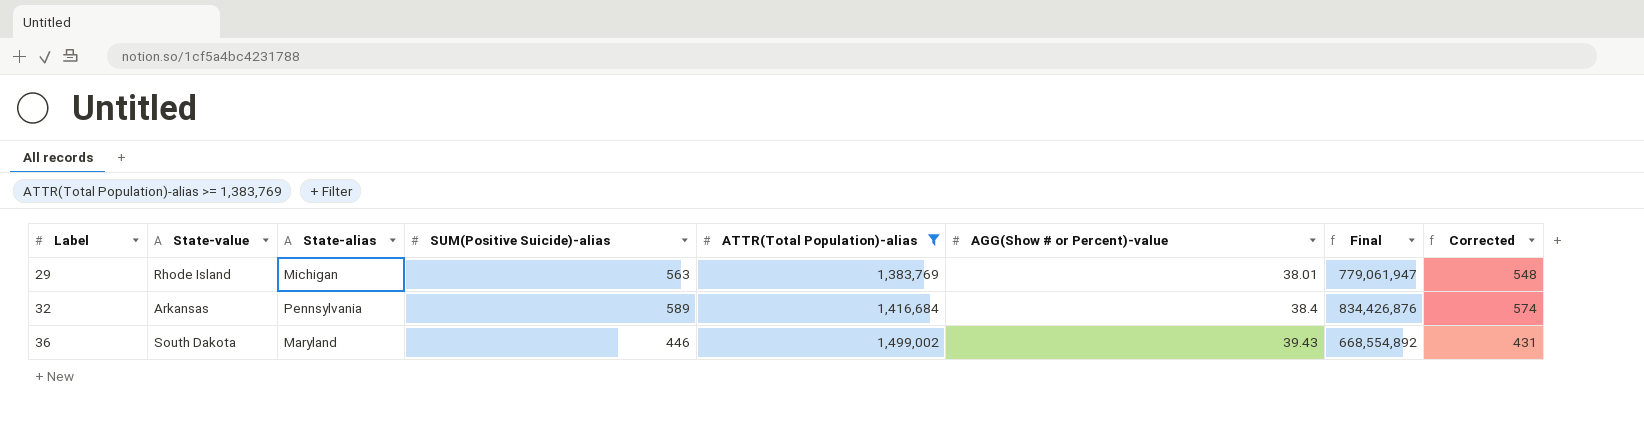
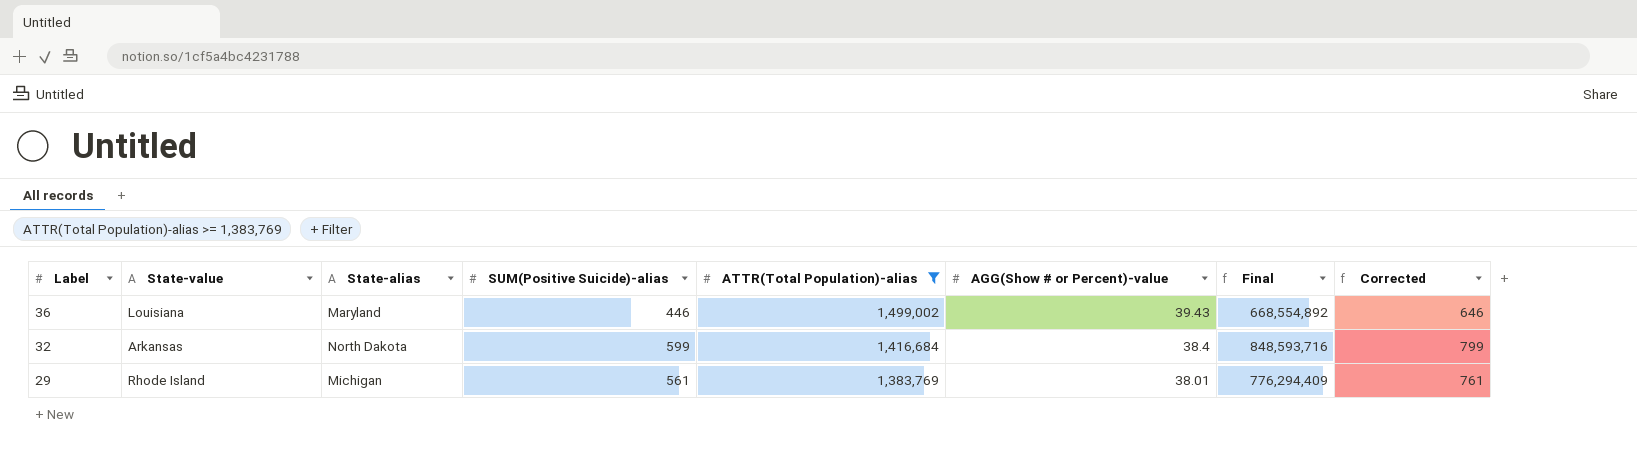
row order: Label ascending -> Label descending
column Corrected | formula: [SUM(Positive Suicide)-alias] - 15 -> [SUM(Positive Suicide)-alias] + 200
36 | State-value: South Dakota -> Louisiana
32 | State-alias: Pennsylvania -> North Dakota
32 | SUM(Positive Suicide)-alias: 589 -> 599
32 | Final: 834,426,876 -> 848,593,716
29 | SUM(Positive Suicide)-alias: 563 -> 561
29 | Final: 779,061,947 -> 776,294,409

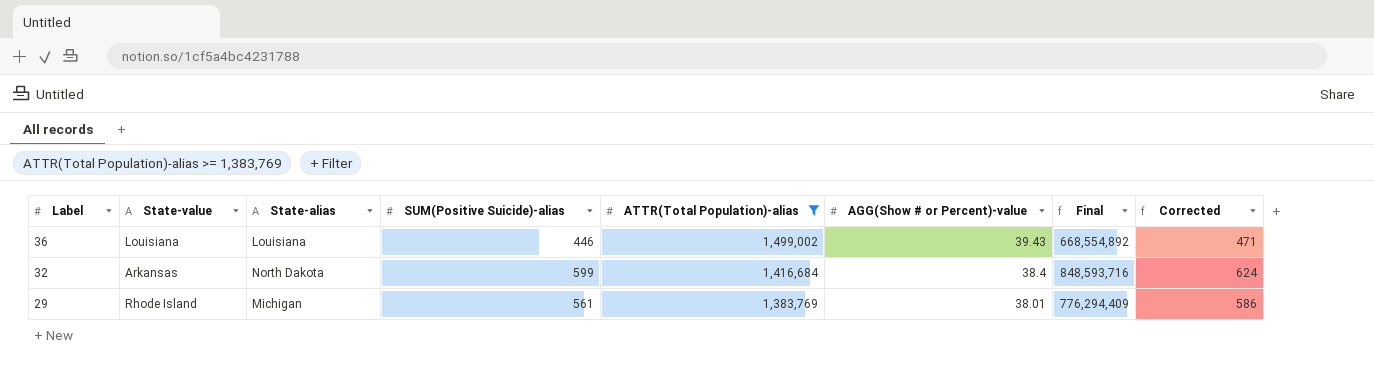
column Corrected | formula: [SUM(Positive Suicide)-alias] + 200 -> [SUM(Positive Suicide)-alias] + 25
36 | State-alias: Maryland -> Louisiana

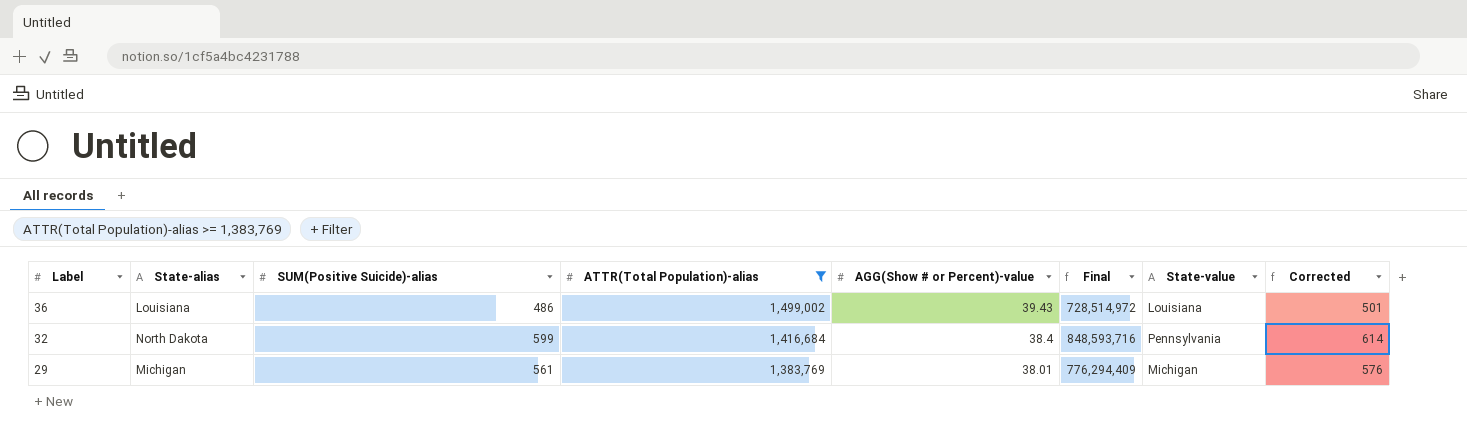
column State-value | position: 2 -> 7
column Corrected | formula: [SUM(Positive Suicide)-alias] + 25 -> [SUM(Positive Suicide)-alias] + 15
36 | SUM(Positive Suicide)-alias: 446 -> 486
36 | Final: 668,554,892 -> 728,514,972
32 | State-value: Arkansas -> Pennsylvania
29 | State-value: Rhode Island -> Michigan

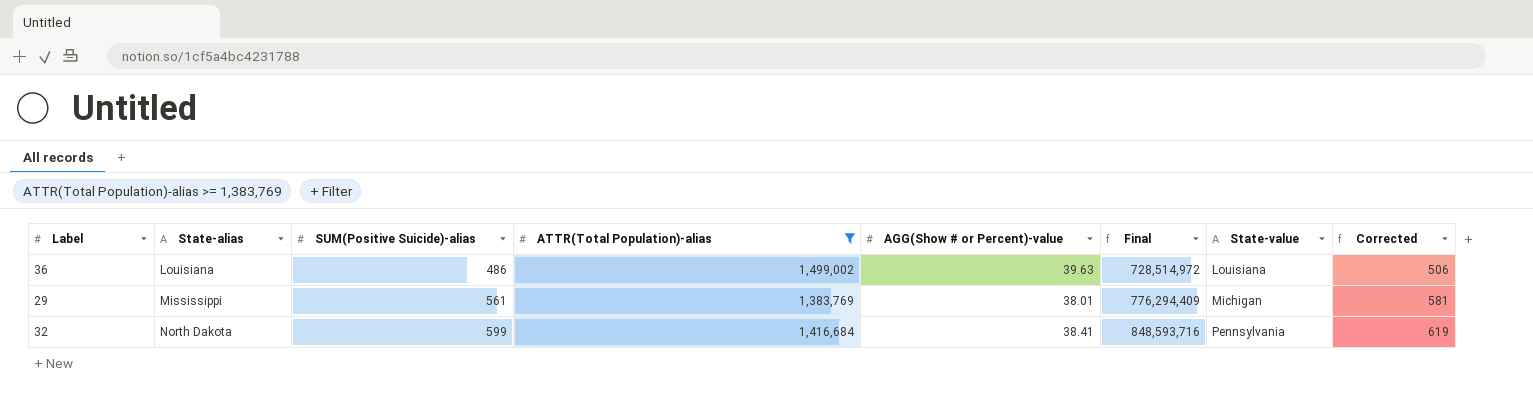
row order: Label descending -> State-alias ascending
column Corrected | formula: [SUM(Positive Suicide)-alias] + 15 -> [SUM(Positive Suicide)-alias] + 20
36 | AGG(Show # or Percent)-value: 39.43 -> 39.63
29 | State-alias: Michigan -> Mississippi
32 | AGG(Show # or Percent)-value: 38.4 -> 38.41

